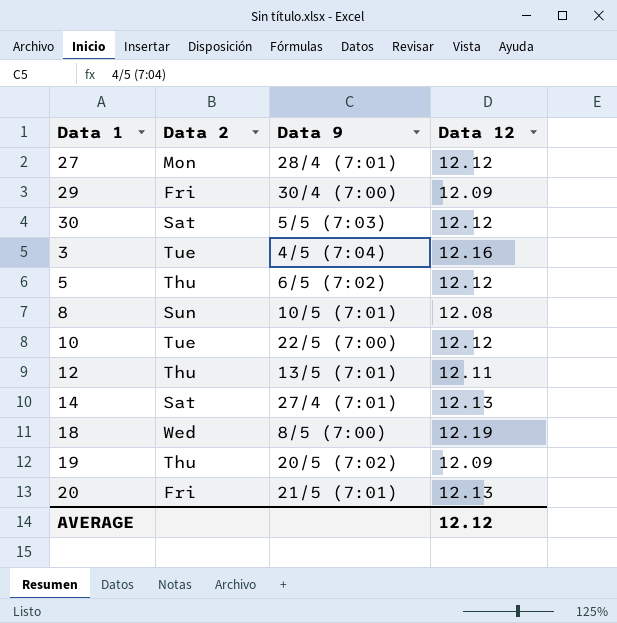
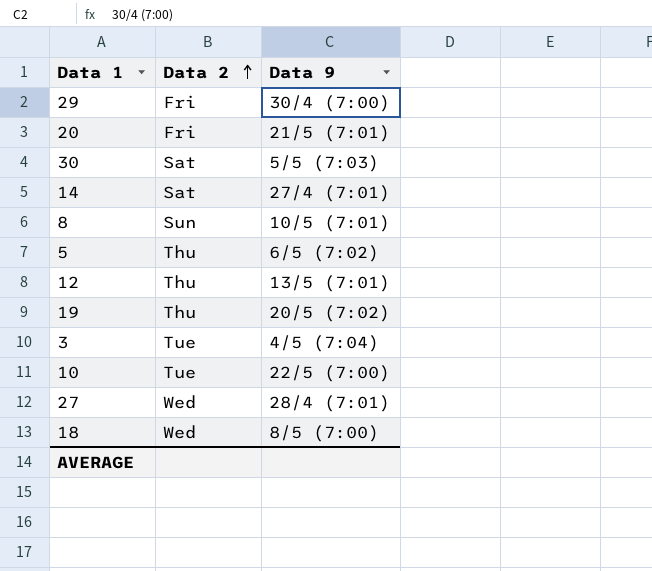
row order: none -> Data 2 ascending
column Data 12 | position: 4 -> none
27 | Data 2: Mon -> Wed

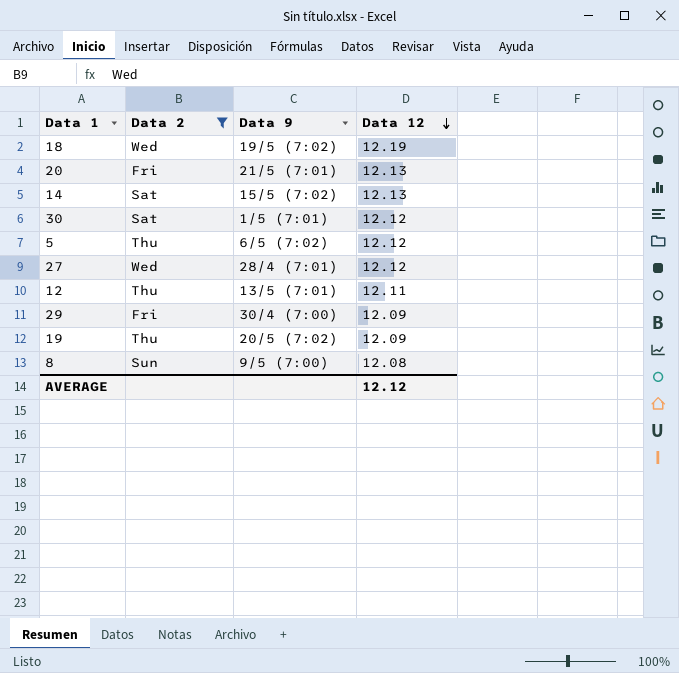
filter: none -> Data 2 != Tue
row order: Data 2 ascending -> Data 12 descending
column Data 12 | position: none -> 4
18 | Data 9: 8/5 (7:00) -> 19/5 (7:02)
14 | Data 9: 27/4 (7:01) -> 15/5 (7:02)
30 | Data 9: 5/5 (7:03) -> 1/5 (7:01)
8 | Data 9: 10/5 (7:01) -> 9/5 (7:00)

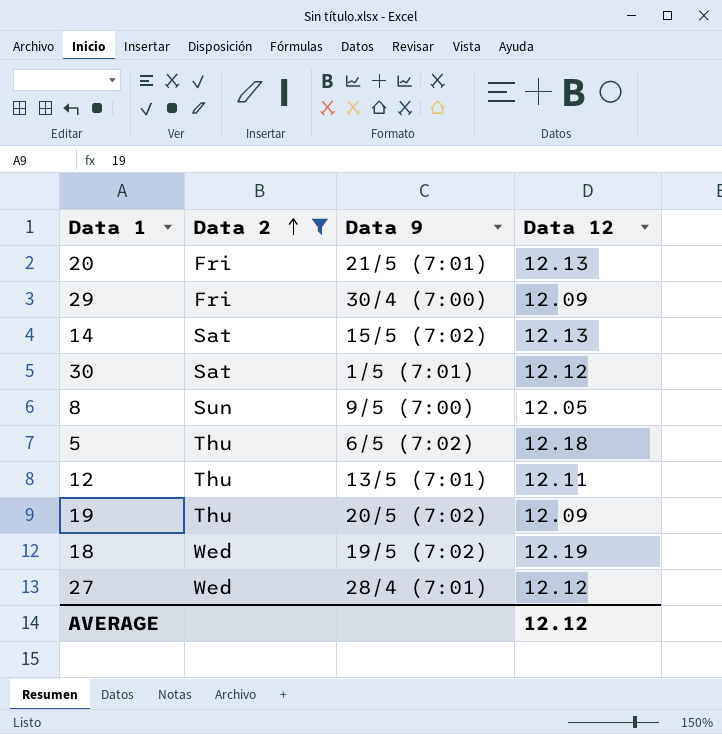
row order: Data 12 descending -> Data 2 ascending
8 | Data 12: 12.08 -> 12.05
5 | Data 12: 12.12 -> 12.18

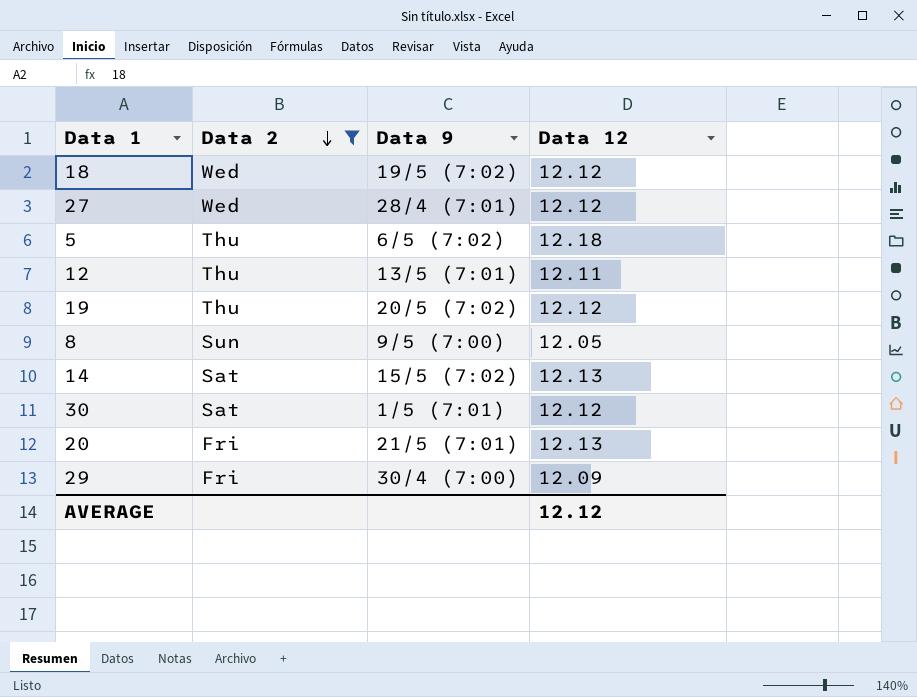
row order: Data 2 ascending -> Data 2 descending
18 | Data 12: 12.19 -> 12.12
19 | Data 12: 12.09 -> 12.12

